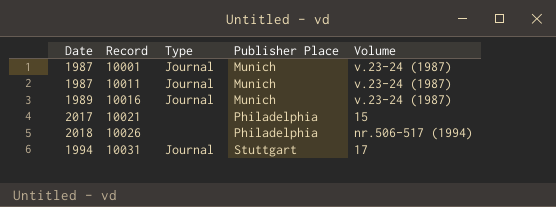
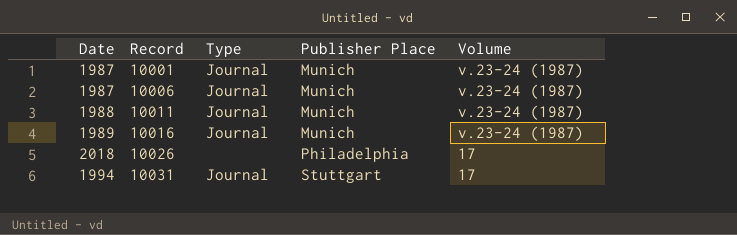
row 10021: 2017 | none | Philadelphia | 15 -> none
row 10006: none -> 1987 | Journal | Munich | v.23-24 (1987)
10011 | Date: 1987 -> 1988
10026 | Volume: nr.506-517 (1994) -> 17

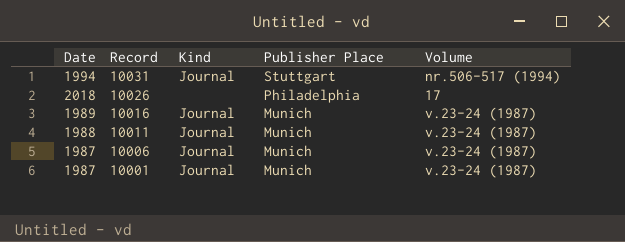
row order: Record ascending -> Record descending
column name: Type -> Kind
10031 | Volume: 17 -> nr.506-517 (1994)

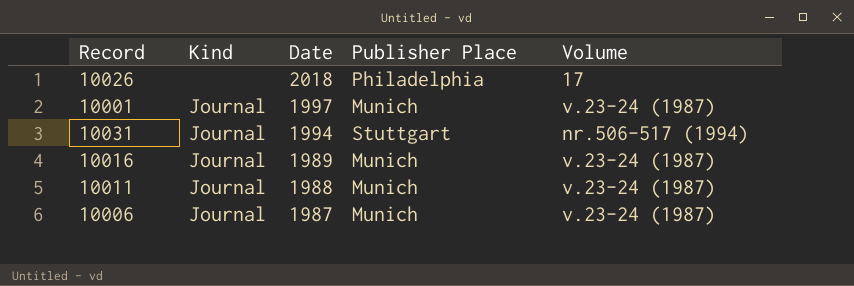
row order: Record descending -> Date descending
column Date | position: 1 -> 3
10001 | Date: 1987 -> 1997

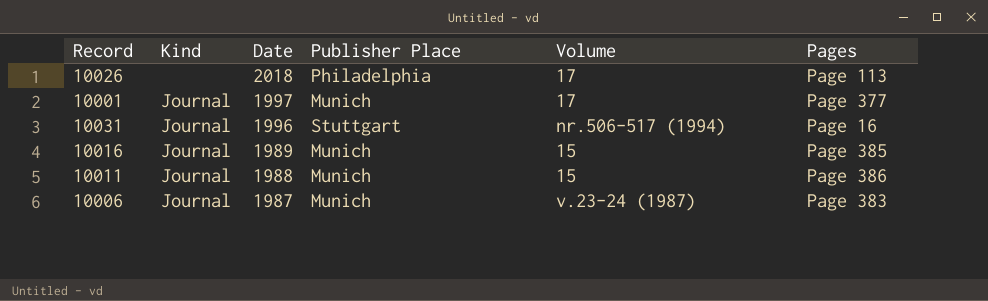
column Pages | position: none -> 6
10001 | Volume: v.23-24 (1987) -> 17
10031 | Date: 1994 -> 1996
10016 | Volume: v.23-24 (1987) -> 15
10011 | Volume: v.23-24 (1987) -> 15

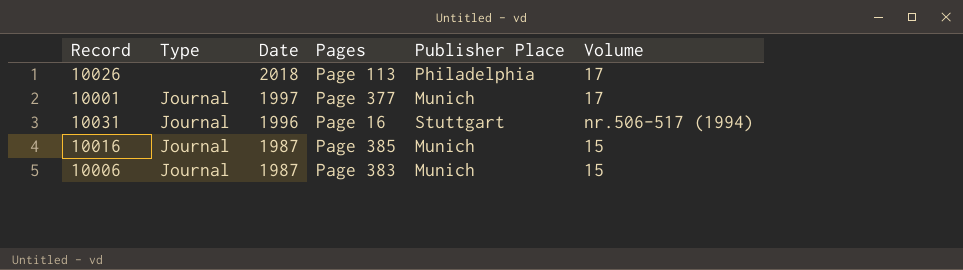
column name: Kind -> Type
column Pages | position: 6 -> 4
row 10011: Journal | 1988 | Munich | 15 | Page 386 -> none
10016 | Date: 1989 -> 1987
10006 | Volume: v.23-24 (1987) -> 15

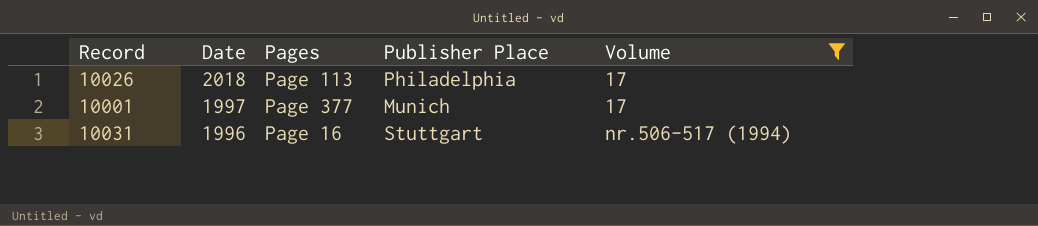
filter: none -> Volume != 15
column Type | position: 2 -> none

